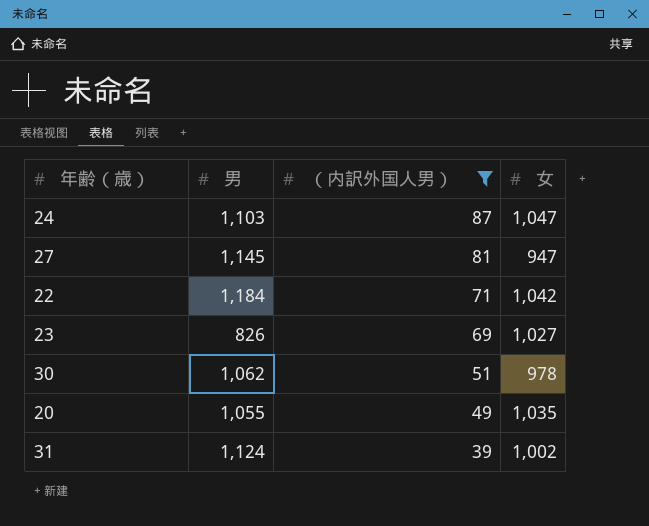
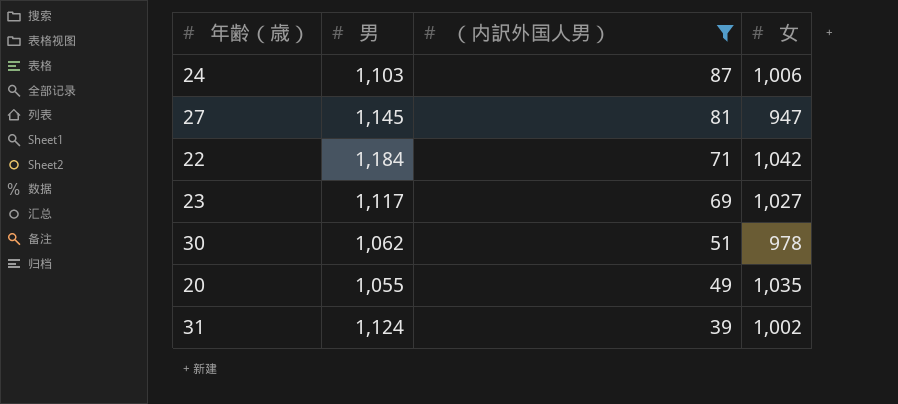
24 | 女: 1,047 -> 1,006
23 | 男: 826 -> 1,117

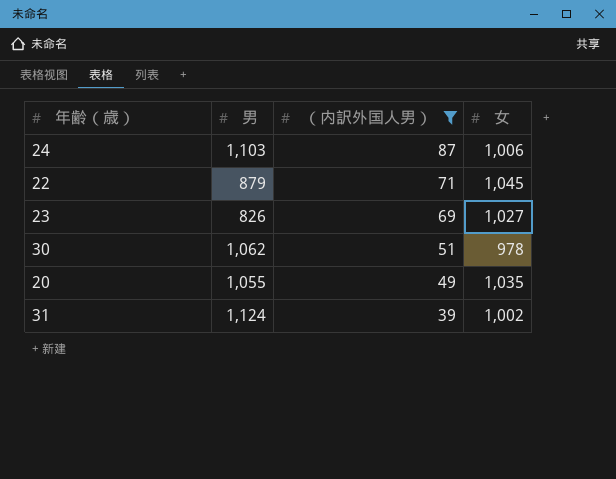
row 27: 1,145 | 81 | 947 -> none
22 | 男: 1,184 -> 879
22 | 女: 1,042 -> 1,045
23 | 男: 1,117 -> 826

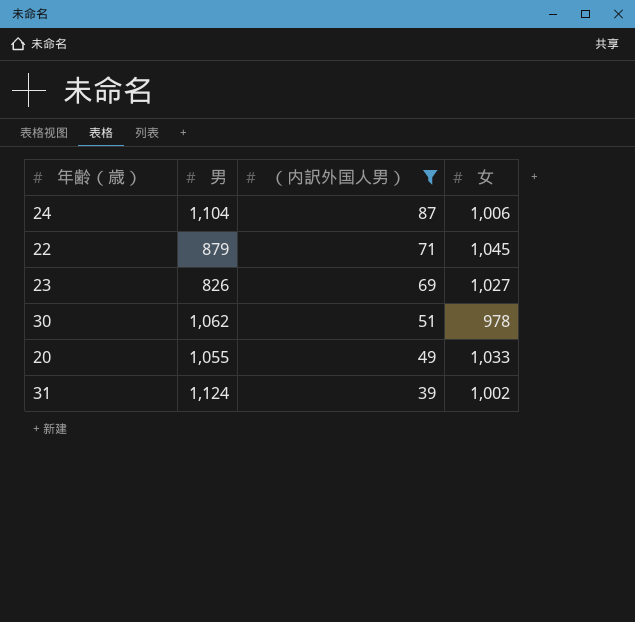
24 | 男: 1,103 -> 1,104
20 | 女: 1,035 -> 1,033

